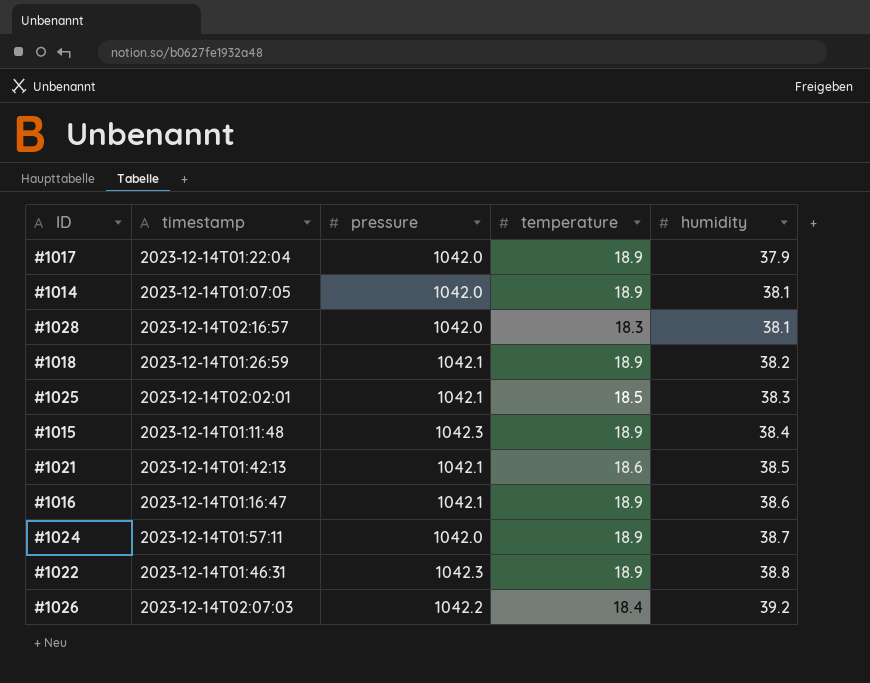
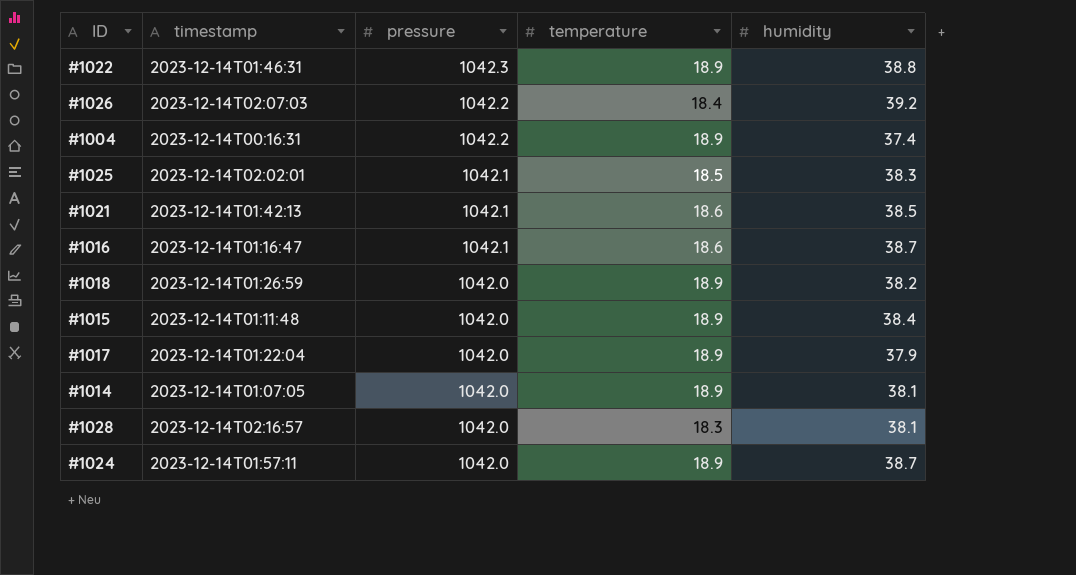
row order: humidity ascending -> pressure descending
row #1004: none -> 2023-12-14T00:16:31 | 1042.2 | 18.9 | 37.4
#1016 | temperature: 18.9 -> 18.6
#1016 | humidity: 38.6 -> 38.7
#1018 | pressure: 1042.1 -> 1042.0
#1015 | pressure: 1042.3 -> 1042.0

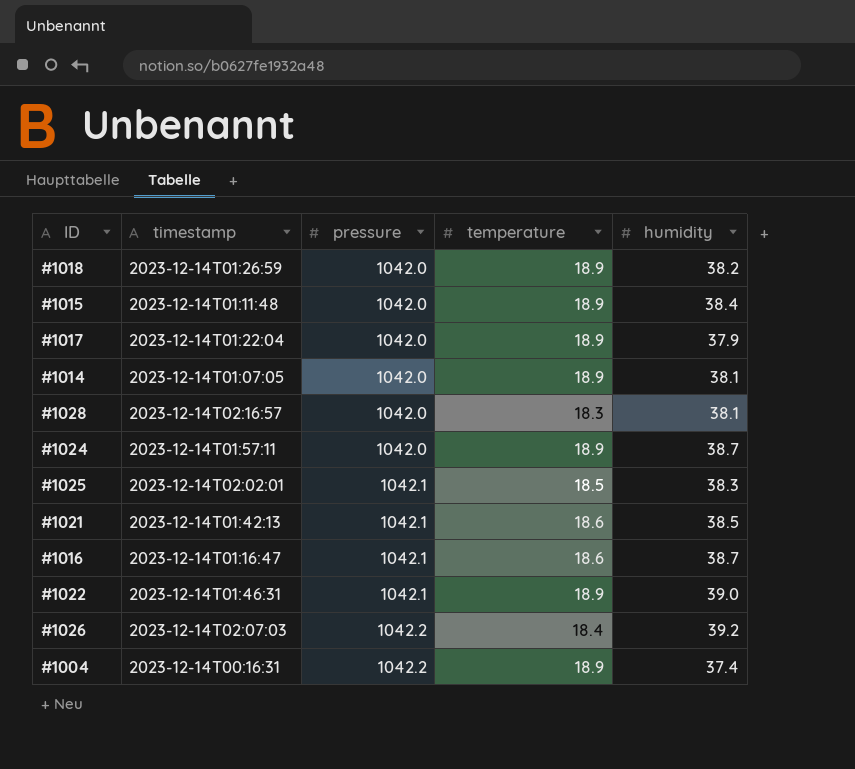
row order: pressure descending -> pressure ascending
#1022 | pressure: 1042.3 -> 1042.1
#1022 | humidity: 38.8 -> 39.0

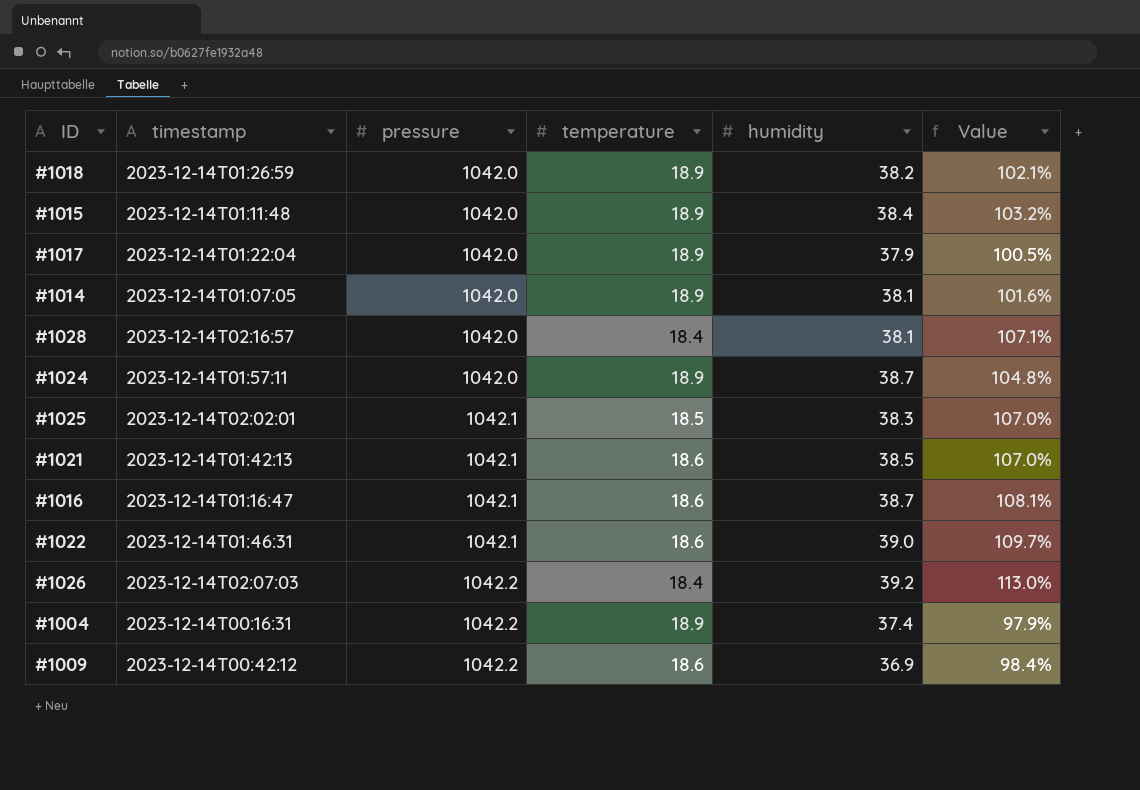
column Value | formula: none -> ([humidity] - [temperature]) / [temperature]
#1028 | temperature: 18.3 -> 18.4
#1022 | temperature: 18.9 -> 18.6
row #1009: none -> 2023-12-14T00:42:12 | 1042.2 | 18.6 | 36.9 | 98.4%

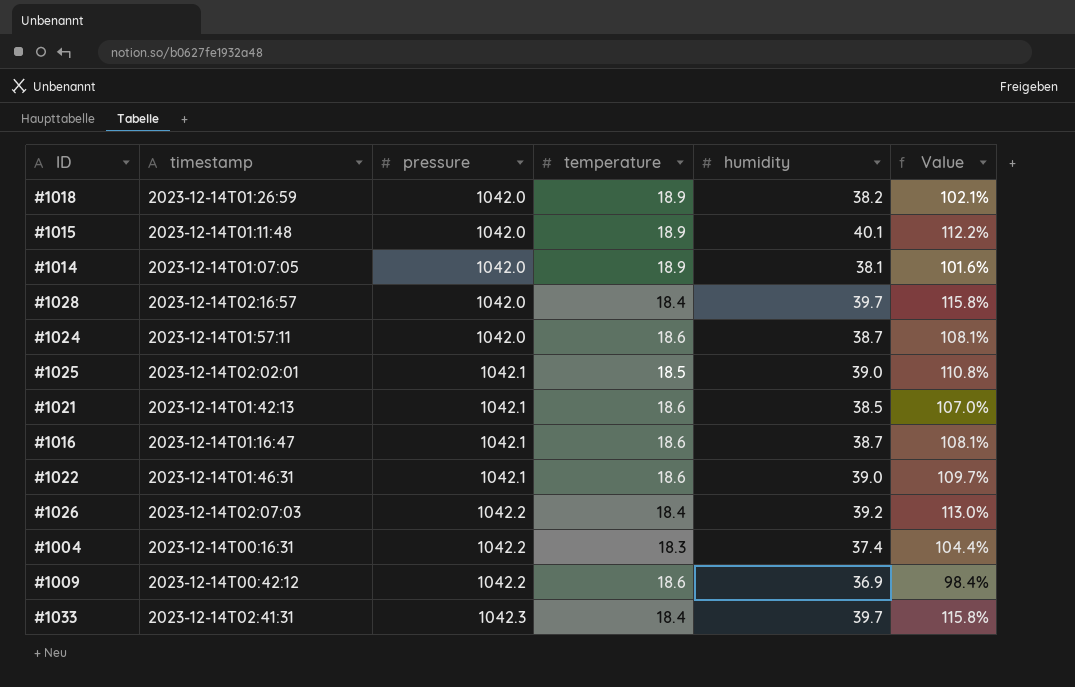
row #1017: 2023-12-14T01:22:04 | 1042.0 | 18.9 | 37.9 | 100.5% -> none
#1015 | humidity: 38.4 -> 40.1
#1015 | Value: 103.2% -> 112.2%
#1028 | humidity: 38.1 -> 39.7
#1028 | Value: 107.1% -> 115.8%
#1024 | temperature: 18.9 -> 18.6
#1024 | Value: 104.8% -> 108.1%
#1025 | humidity: 38.3 -> 39.0
#1025 | Value: 107.0% -> 110.8%
#1004 | temperature: 18.9 -> 18.3
#1004 | Value: 97.9% -> 104.4%
row #1033: none -> 2023-12-14T02:41:31 | 1042.3 | 18.4 | 39.7 | 115.8%

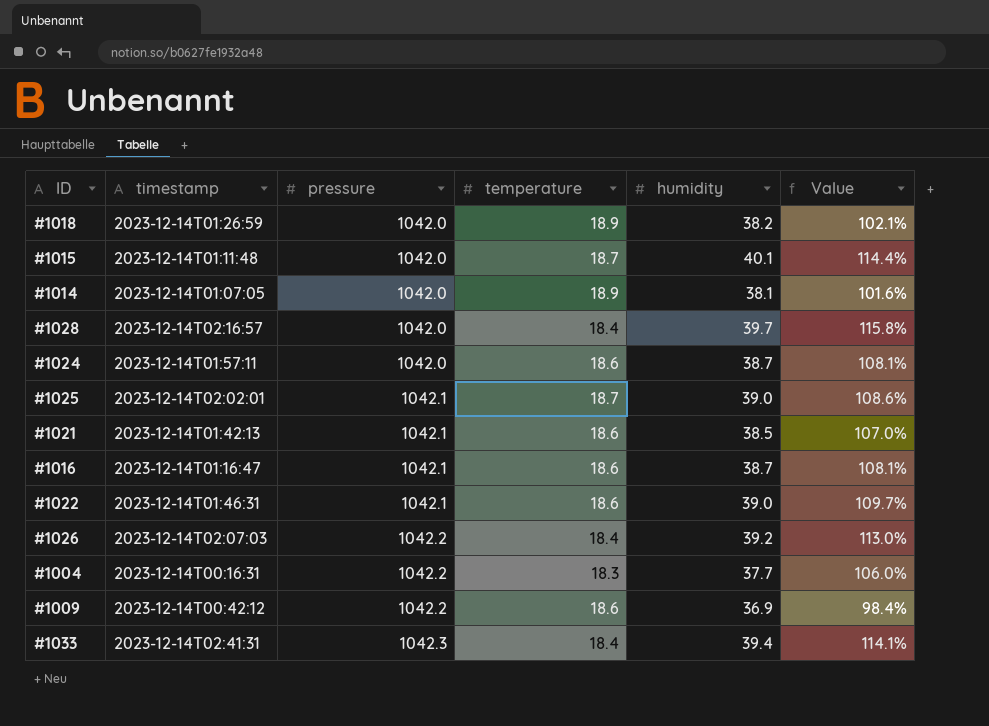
#1015 | temperature: 18.9 -> 18.7
#1015 | Value: 112.2% -> 114.4%
#1025 | temperature: 18.5 -> 18.7
#1025 | Value: 110.8% -> 108.6%
#1004 | humidity: 37.4 -> 37.7
#1004 | Value: 104.4% -> 106.0%
#1033 | humidity: 39.7 -> 39.4
#1033 | Value: 115.8% -> 114.1%

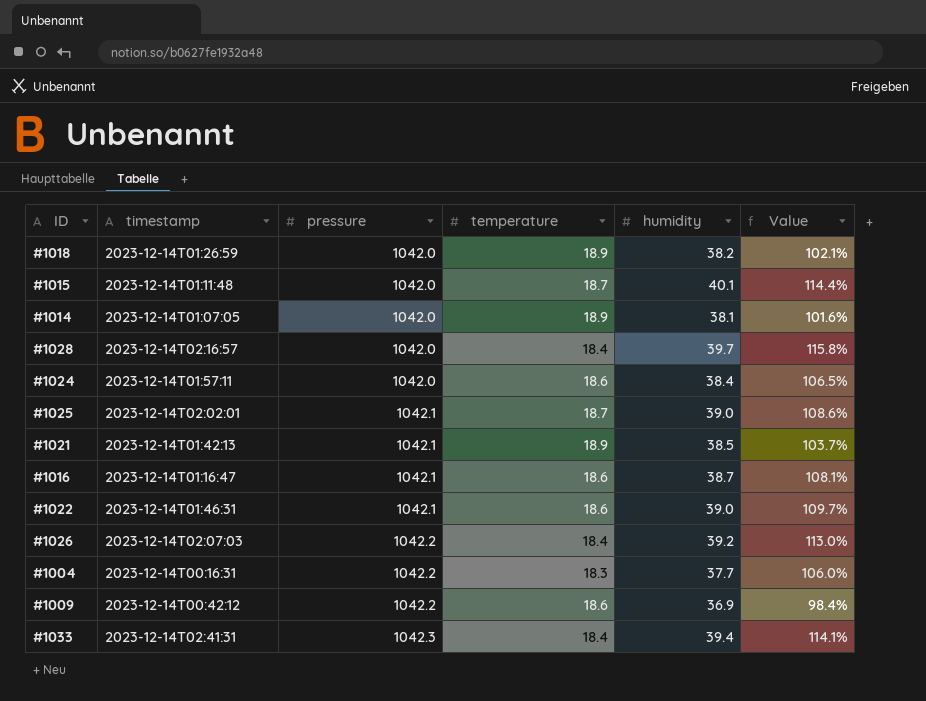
#1024 | humidity: 38.7 -> 38.4
#1024 | Value: 108.1% -> 106.5%
#1021 | temperature: 18.6 -> 18.9
#1021 | Value: 107.0% -> 103.7%

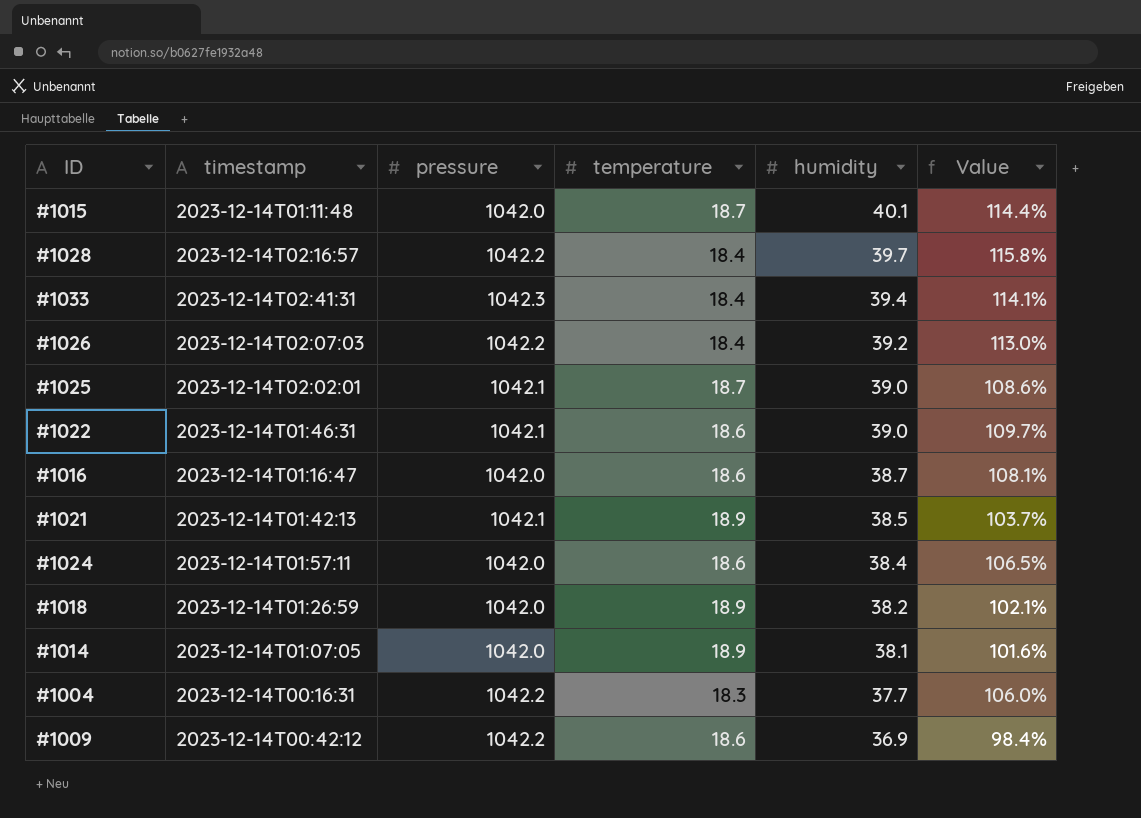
row order: pressure ascending -> humidity descending
#1028 | pressure: 1042.0 -> 1042.2
#1016 | pressure: 1042.1 -> 1042.0

